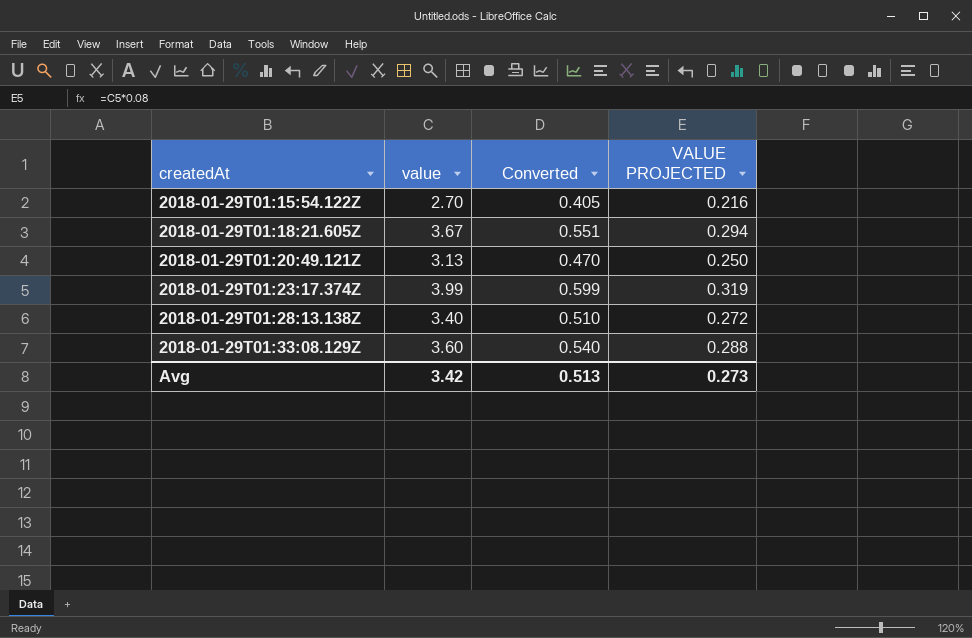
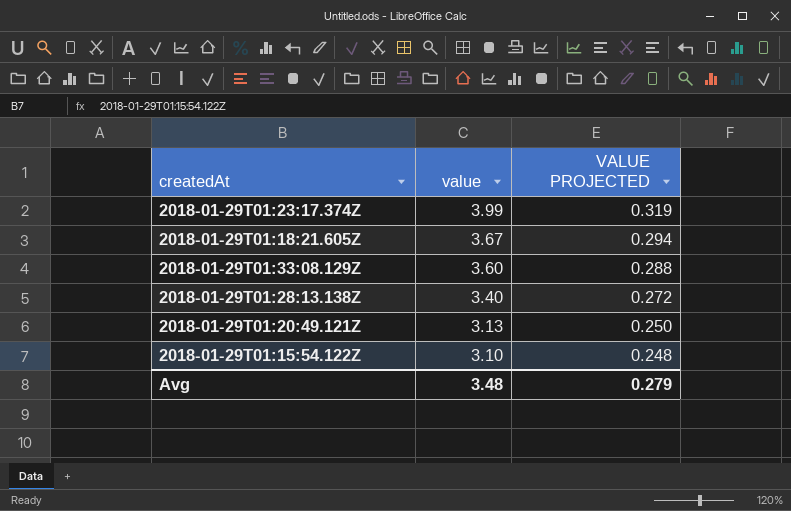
row order: createdAt ascending -> value descending
column Converted | formula: [value] * 0.15 -> none
2018-01-29T01:15:54.122Z | value: 2.70 -> 3.10
2018-01-29T01:15:54.122Z | VALUE PROJECTED: 0.216 -> 0.248
Avg | value: 3.42 -> 3.48
Avg | VALUE PROJECTED: 0.273 -> 0.279

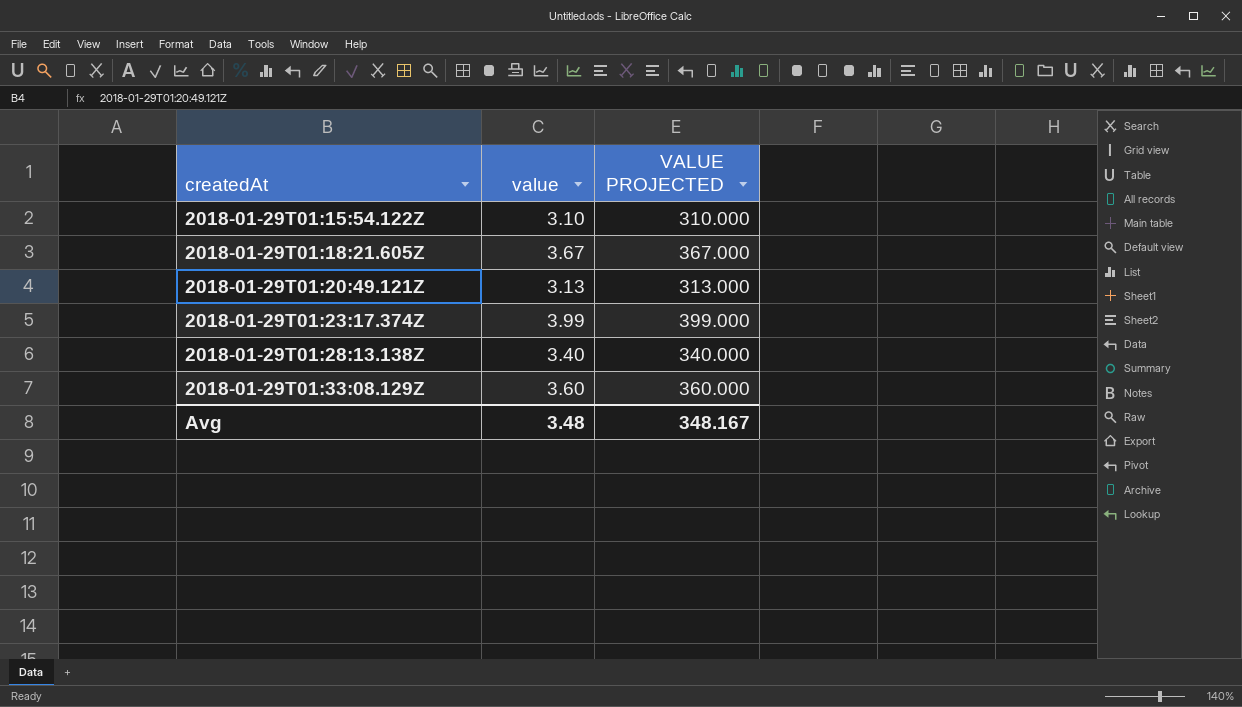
row order: value descending -> createdAt ascending
column VALUE PROJECTED | formula: [value] * 0.08 -> [value] * 100
Avg | VALUE PROJECTED: 0.279 -> 348.167

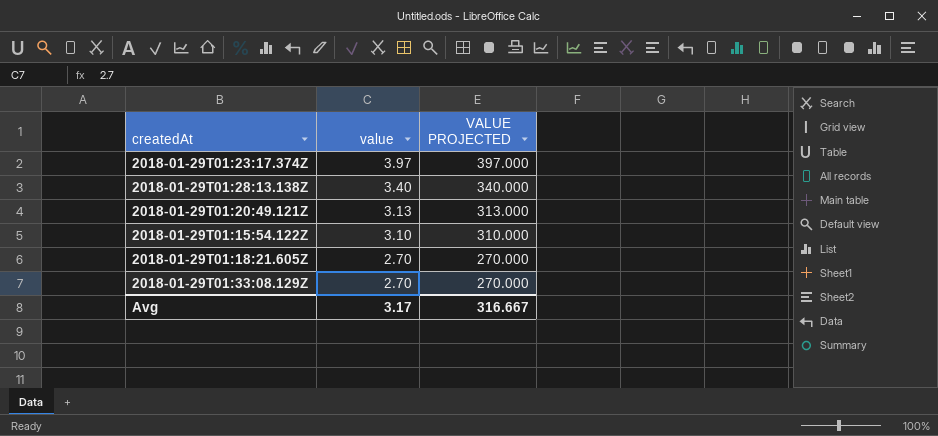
row order: createdAt ascending -> value descending
2018-01-29T01:23:17.374Z | value: 3.99 -> 3.97
2018-01-29T01:23:17.374Z | VALUE PROJECTED: 399.000 -> 397.000
2018-01-29T01:18:21.605Z | value: 3.67 -> 2.70
2018-01-29T01:18:21.605Z | VALUE PROJECTED: 367.000 -> 270.000
2018-01-29T01:33:08.129Z | value: 3.60 -> 2.70
2018-01-29T01:33:08.129Z | VALUE PROJECTED: 360.000 -> 270.000
Avg | value: 3.48 -> 3.17
Avg | VALUE PROJECTED: 348.167 -> 316.667

